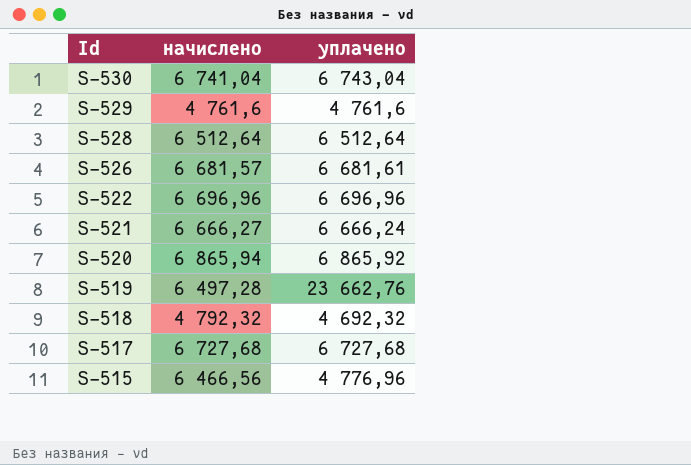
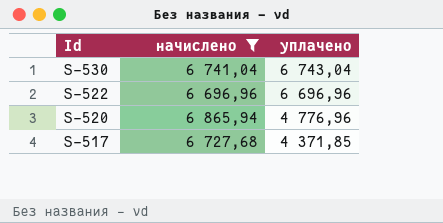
filter: none -> начислено >= 6 696,96
S-520 | уплачено: 6 865,92 -> 4 776,96
S-517 | уплачено: 6 727,68 -> 4 371,85

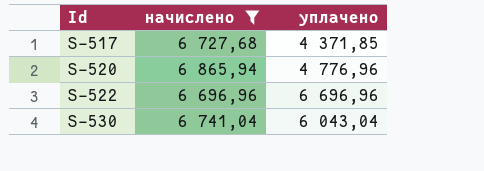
row order: Id descending -> Id ascending
S-530 | уплачено: 6 743,04 -> 6 043,04

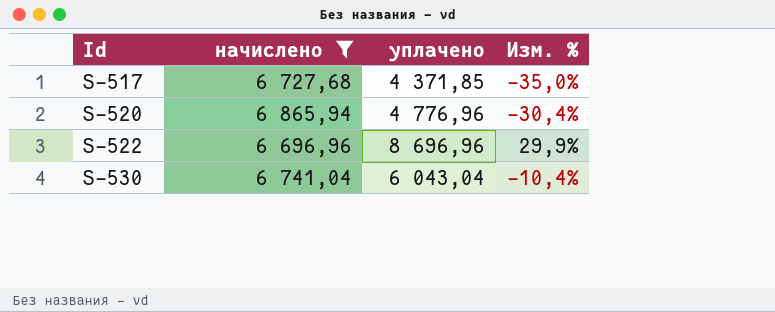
column Изм. % | formula: none -> ([уплачено] - [начислено]) / [начислено]
S-522 | уплачено: 6 696,96 -> 8 696,96

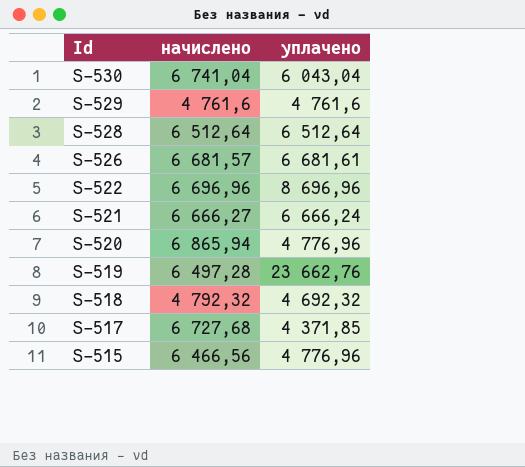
filter: начислено >= 6 696,96 -> none
row order: Id ascending -> Id descending
column Изм. % | formula: ([уплачено] - [начислено]) / [начислено] -> none

